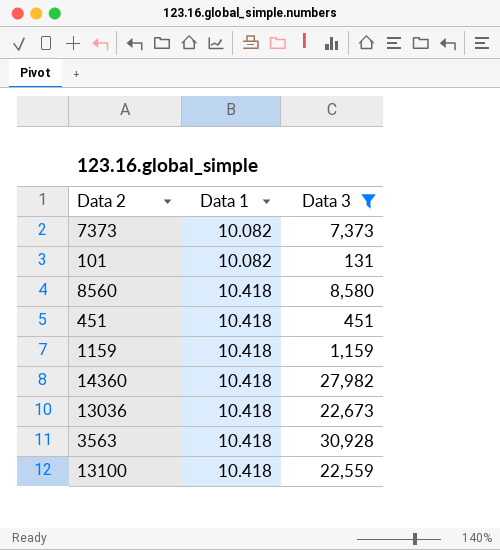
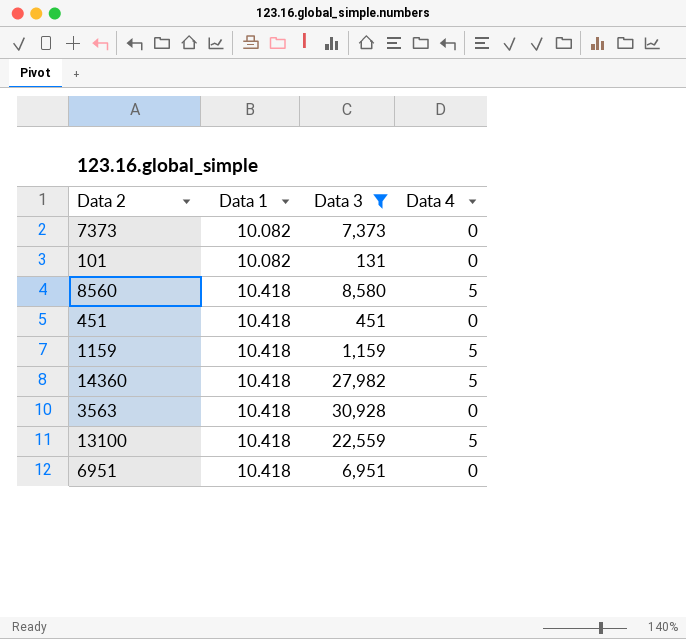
column Data 4 | position: none -> 4
row 13036: 10.418 | 22,673 -> none
row 6951: none -> 10.418 | 6,951 | 0

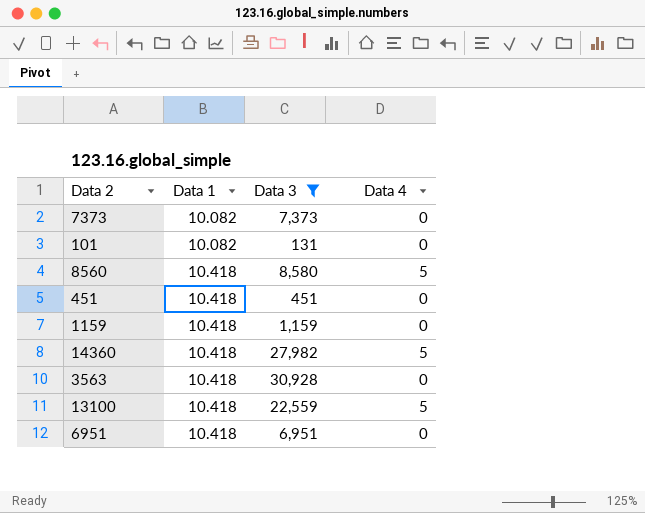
1159 | Data 4: 5 -> 0

